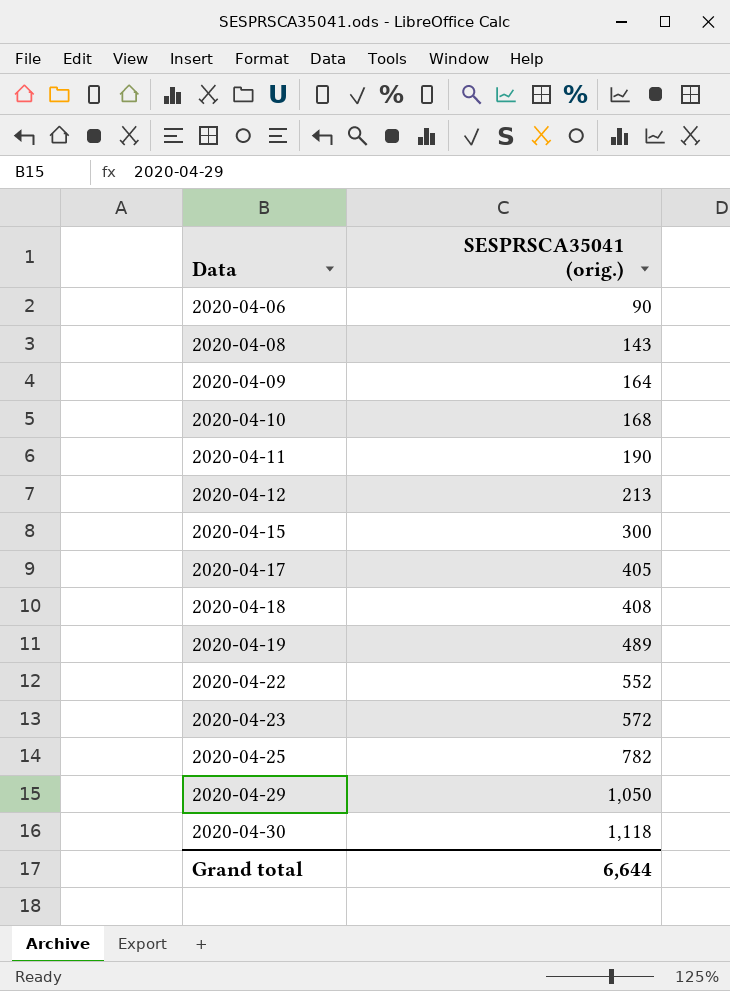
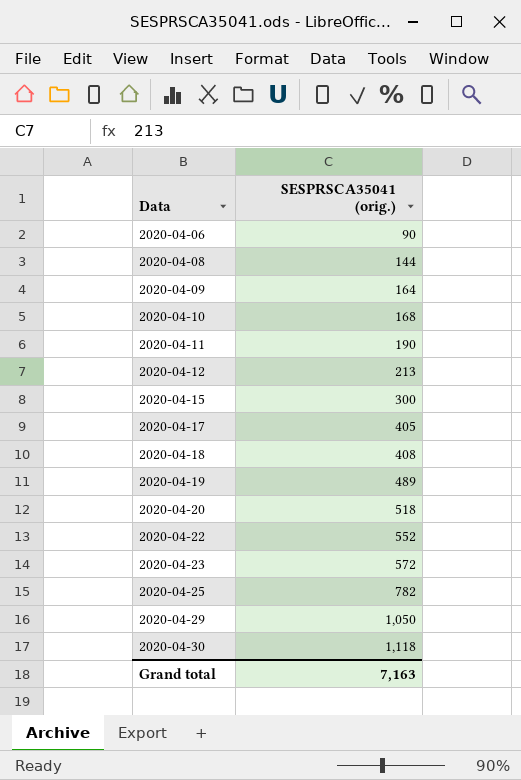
2020-04-08 | SESPRSCA35041 (orig.): 143 -> 144
row 2020-04-20: none -> 518
Grand total | SESPRSCA35041 (orig.): 6,644 -> 7,163

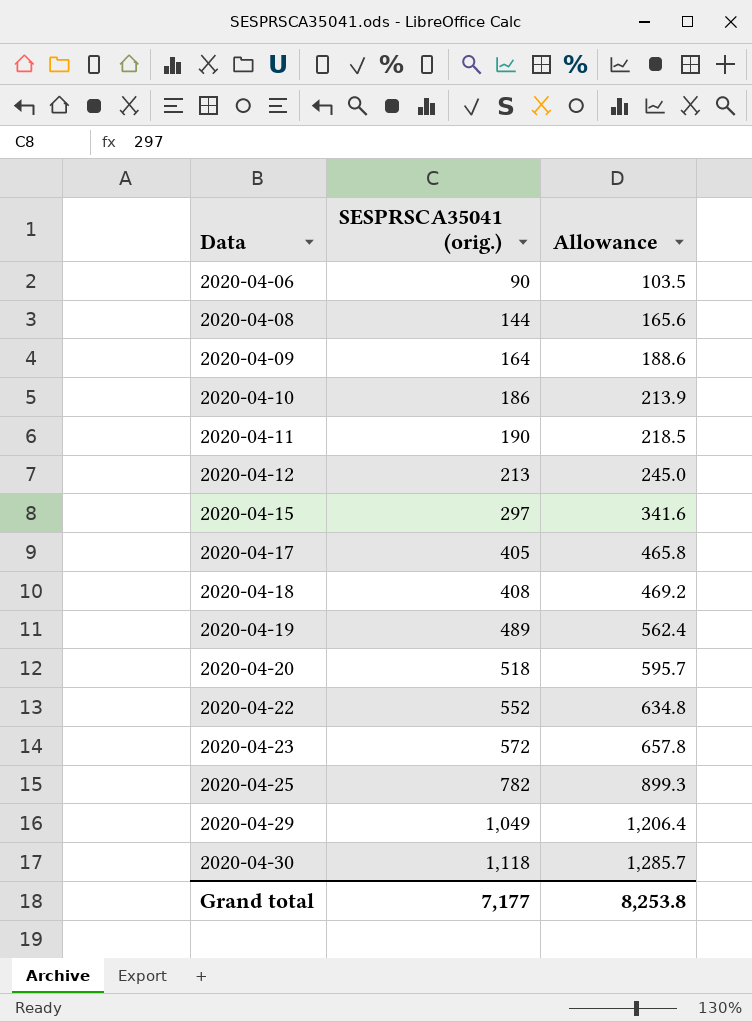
column Allowance | formula: none -> [SESPRSCA35041 (orig.)] * 1.15
2020-04-10 | SESPRSCA35041 (orig.): 168 -> 186
2020-04-15 | SESPRSCA35041 (orig.): 300 -> 297
2020-04-29 | SESPRSCA35041 (orig.): 1,050 -> 1,049
Grand total | SESPRSCA35041 (orig.): 7,163 -> 7,177

